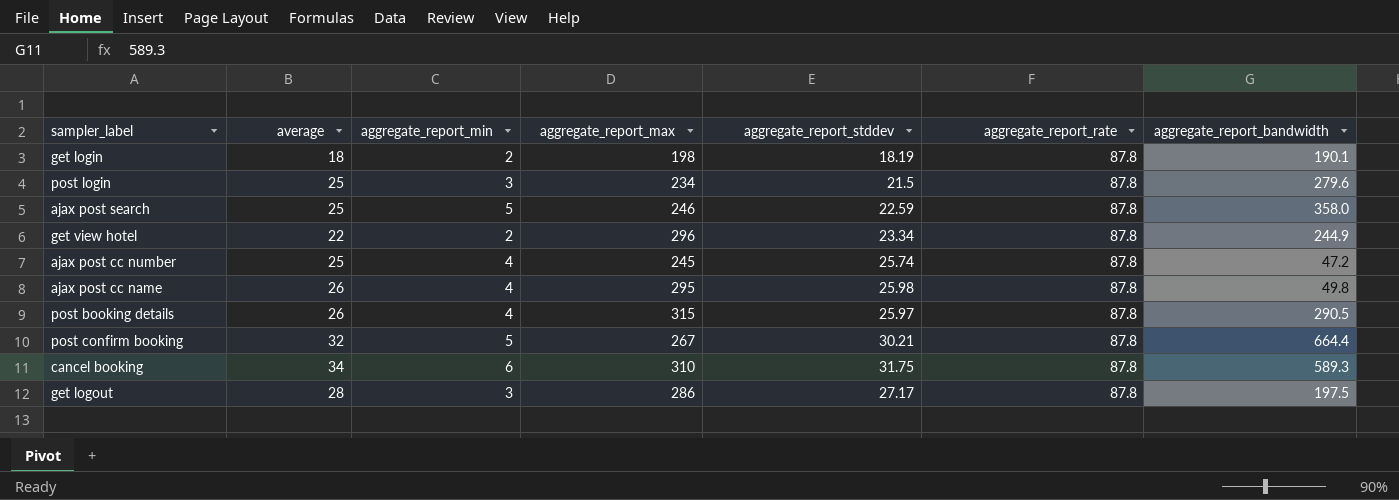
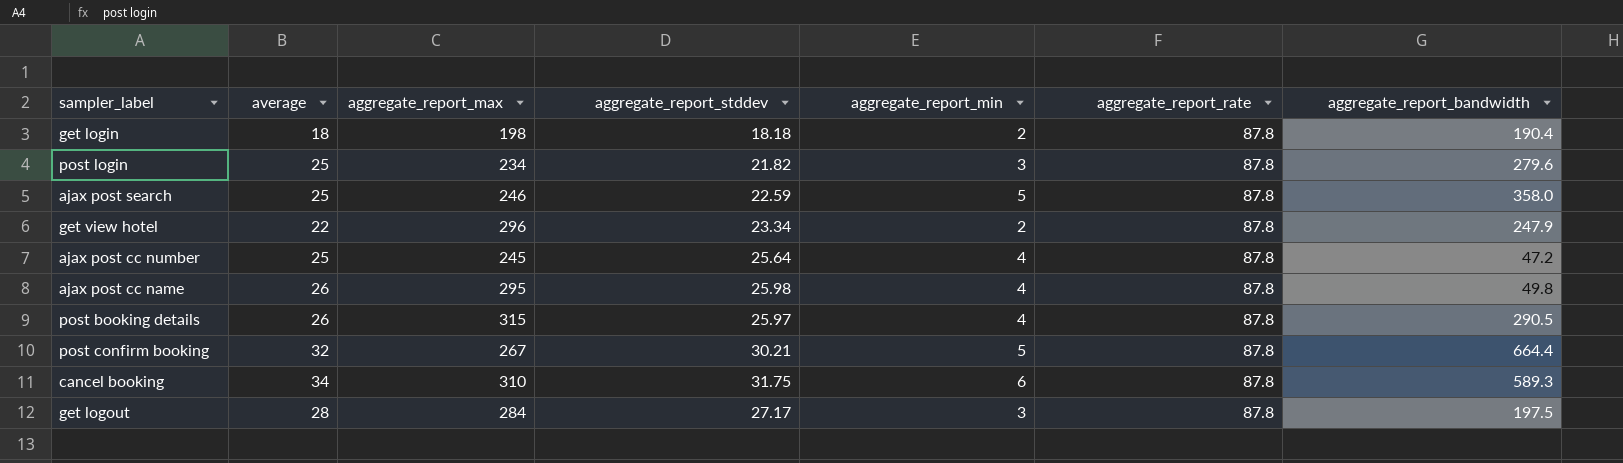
column aggregate_report_min | position: 3 -> 5
get login | aggregate_report_stddev: 18.19 -> 18.18
get login | aggregate_report_bandwidth: 190.1 -> 190.4
post login | aggregate_report_stddev: 21.5 -> 21.82
get view hotel | aggregate_report_bandwidth: 244.9 -> 247.9
ajax post cc number | aggregate_report_stddev: 25.74 -> 25.64
get logout | aggregate_report_max: 286 -> 284

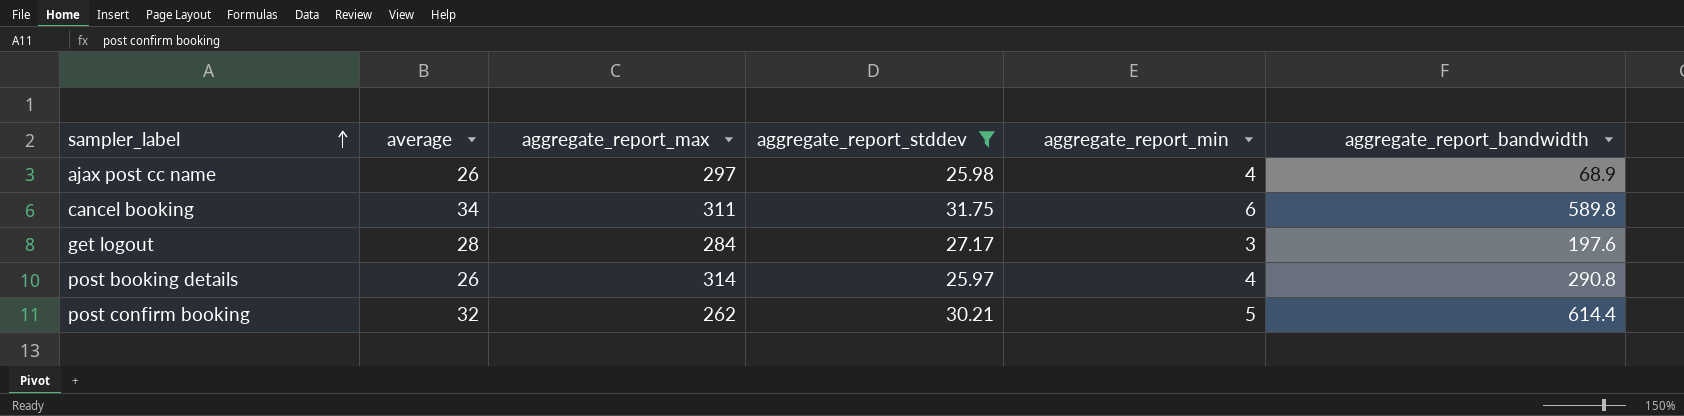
filter: none -> aggregate_report_stddev >= 25.97
row order: none -> sampler_label ascending
column aggregate_report_rate | position: 6 -> none
ajax post cc name | aggregate_report_max: 295 -> 297
ajax post cc name | aggregate_report_bandwidth: 49.8 -> 68.9
cancel booking | aggregate_report_max: 310 -> 311
cancel booking | aggregate_report_bandwidth: 589.3 -> 589.8
get logout | aggregate_report_bandwidth: 197.5 -> 197.6
post booking details | aggregate_report_max: 315 -> 314
post booking details | aggregate_report_bandwidth: 290.5 -> 290.8
post confirm booking | aggregate_report_max: 267 -> 262
post confirm booking | aggregate_report_bandwidth: 664.4 -> 614.4

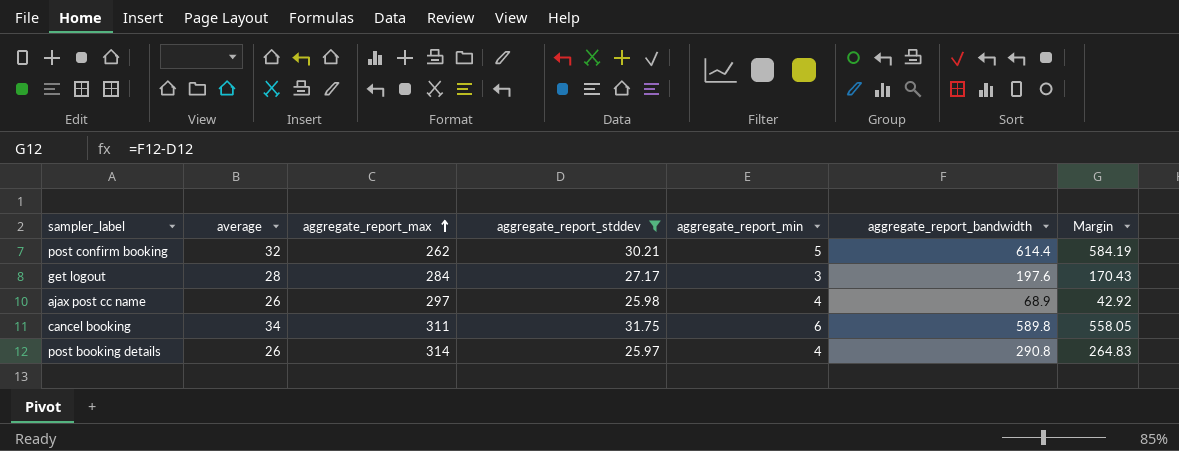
row order: sampler_label ascending -> aggregate_report_max ascending
column Margin | formula: none -> [aggregate_report_bandwidth] - [aggregate_report_stddev]

